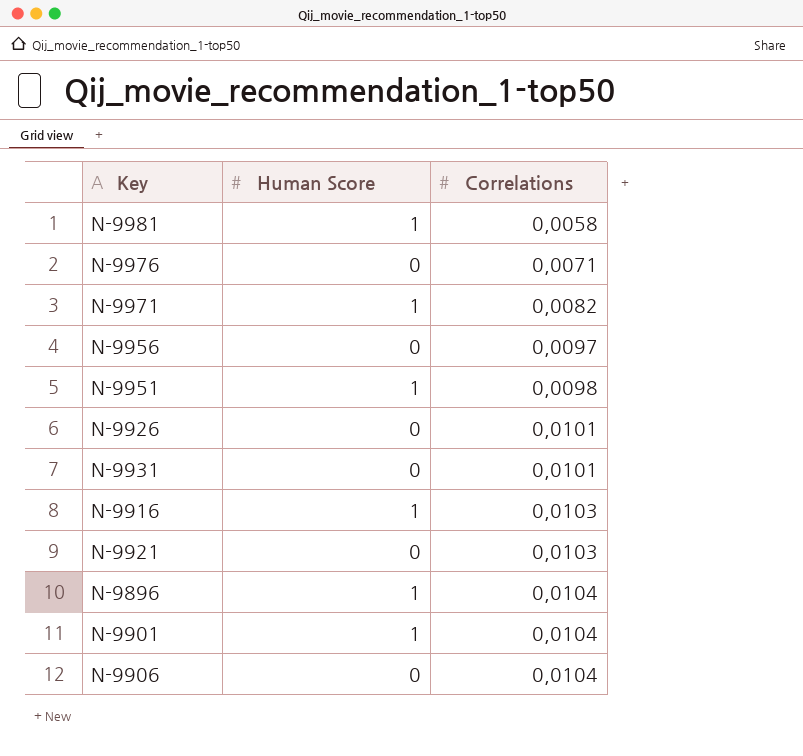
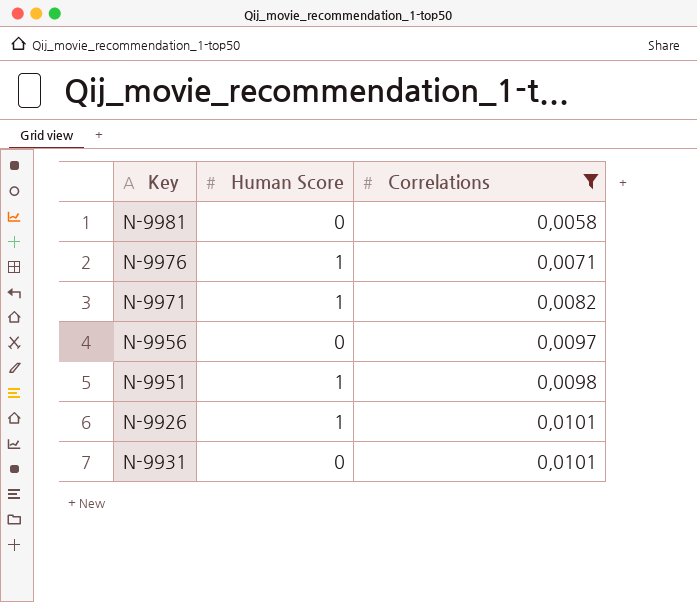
filter: none -> Correlations <= 0,0101
N-9981 | Human Score: 1 -> 0
N-9976 | Human Score: 0 -> 1
N-9926 | Human Score: 0 -> 1

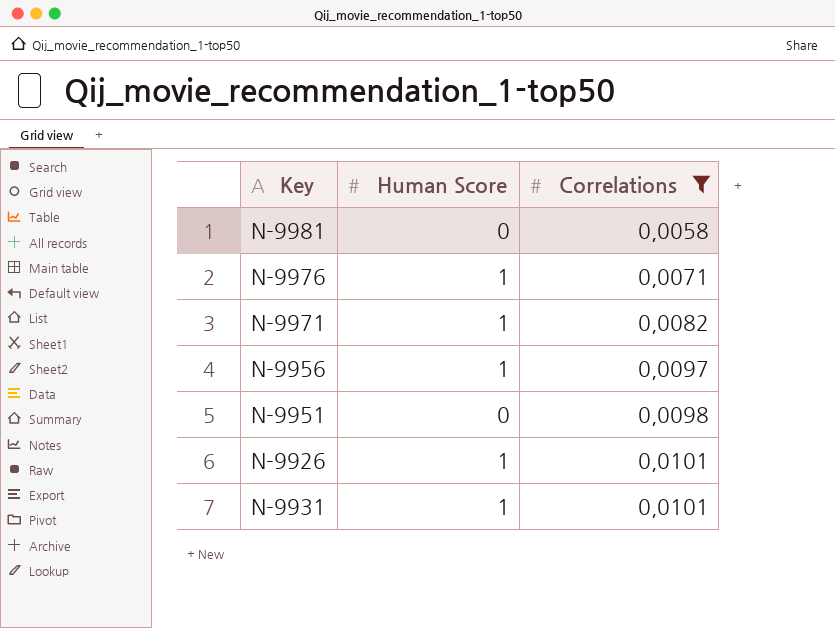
N-9956 | Human Score: 0 -> 1
N-9951 | Human Score: 1 -> 0
N-9931 | Human Score: 0 -> 1

